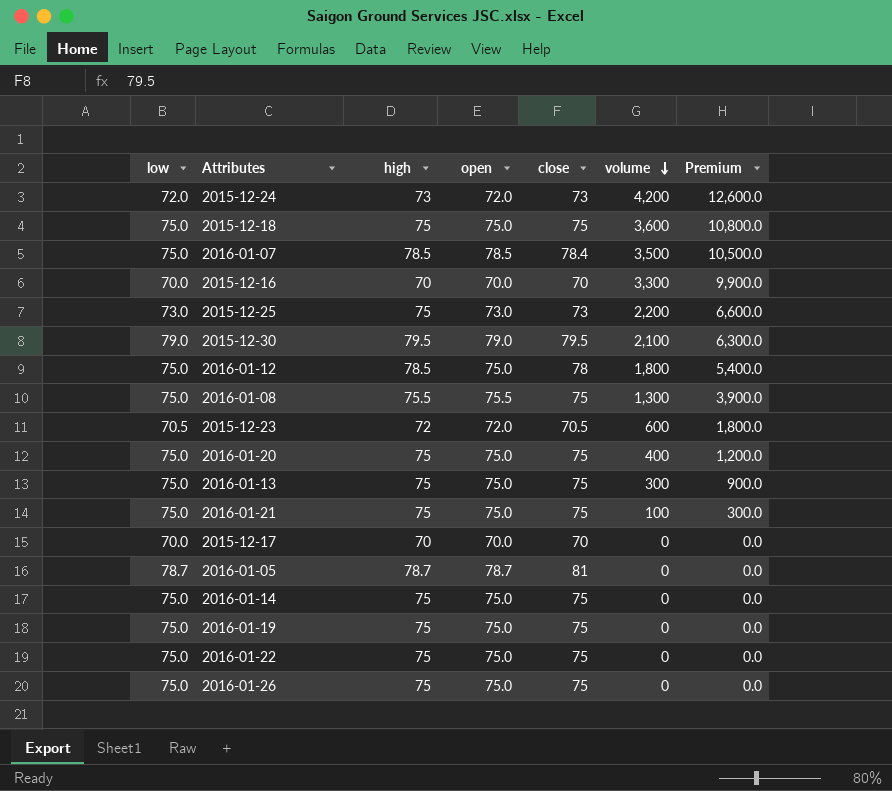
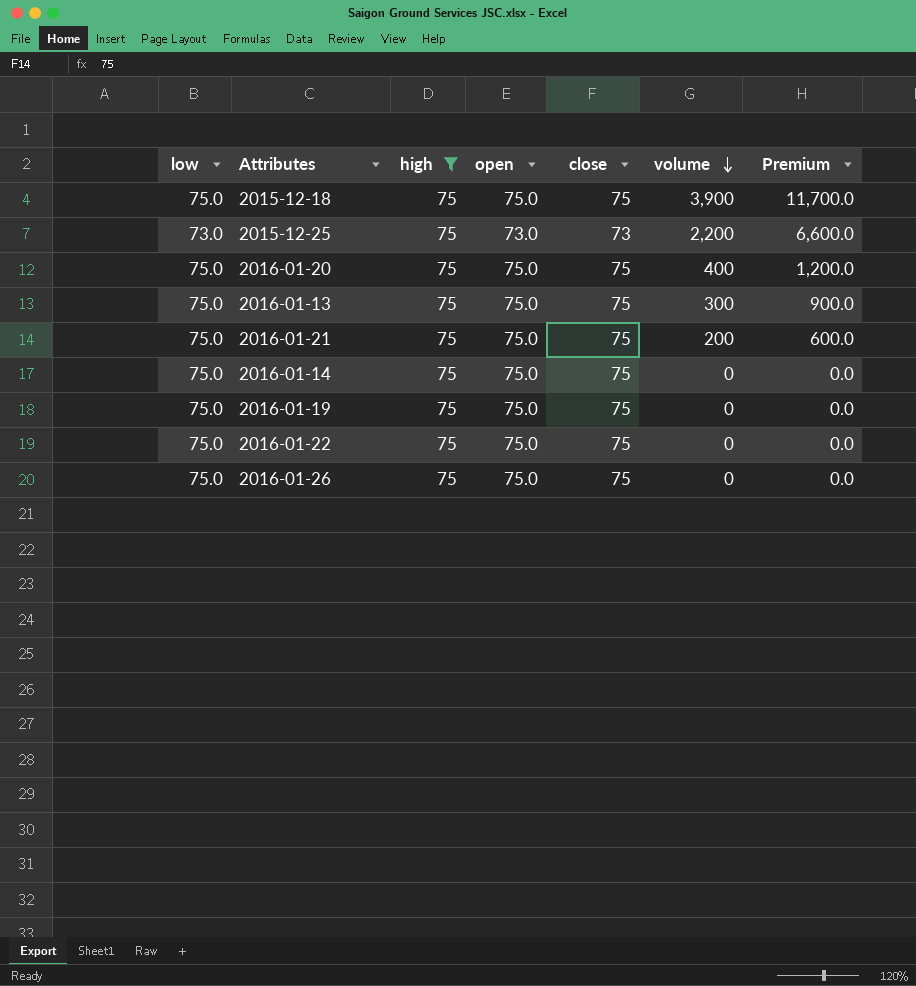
filter: none -> high = 75
2015-12-18 | volume: 3,600 -> 3,900
2015-12-18 | Premium: 10,800.0 -> 11,700.0
2016-01-21 | volume: 100 -> 200
2016-01-21 | Premium: 300.0 -> 600.0

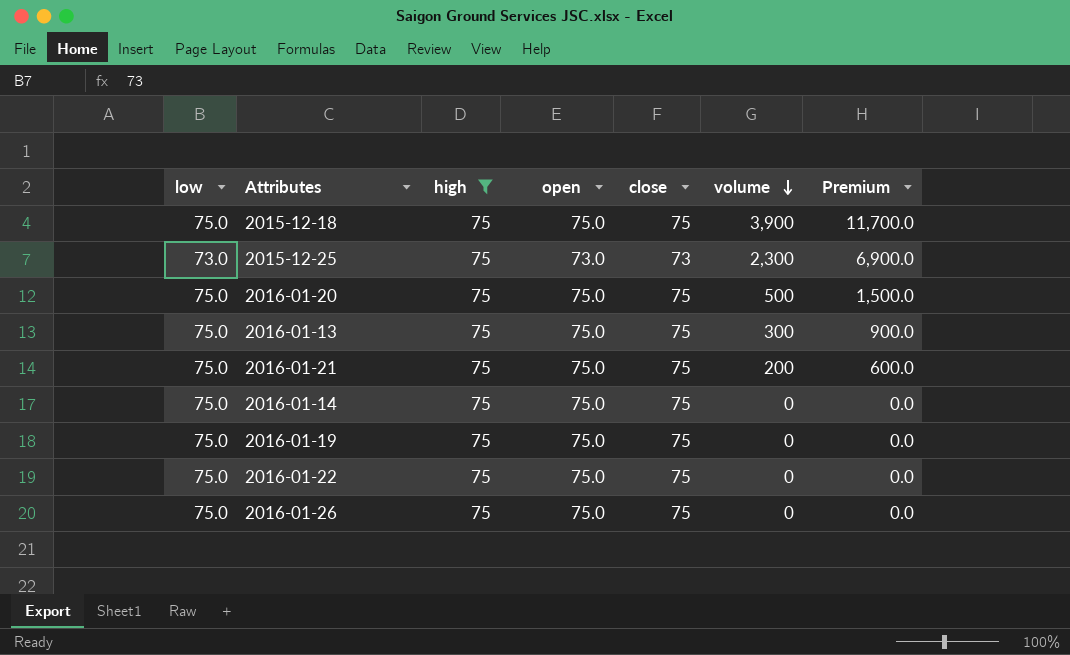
2015-12-25 | volume: 2,200 -> 2,300
2015-12-25 | Premium: 6,600.0 -> 6,900.0
2016-01-20 | volume: 400 -> 500
2016-01-20 | Premium: 1,200.0 -> 1,500.0

